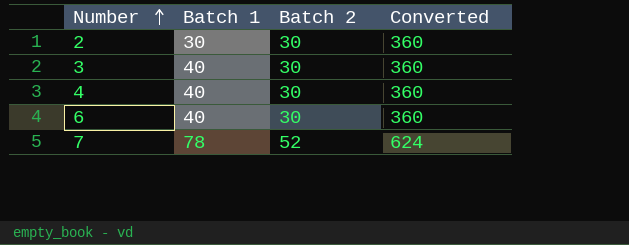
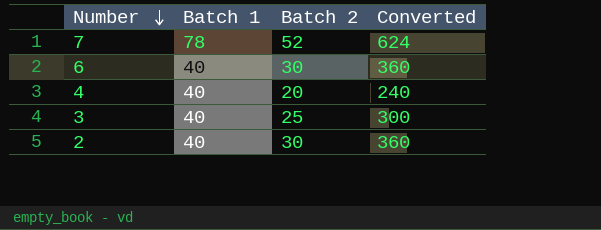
row order: Number ascending -> Number descending
4 | Batch 2: 30 -> 20
4 | Converted: 360 -> 240
3 | Batch 2: 30 -> 25
3 | Converted: 360 -> 300
2 | Batch 1: 30 -> 40

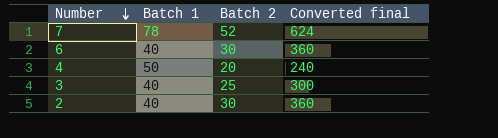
column name: Converted -> Converted final
4 | Batch 1: 40 -> 50

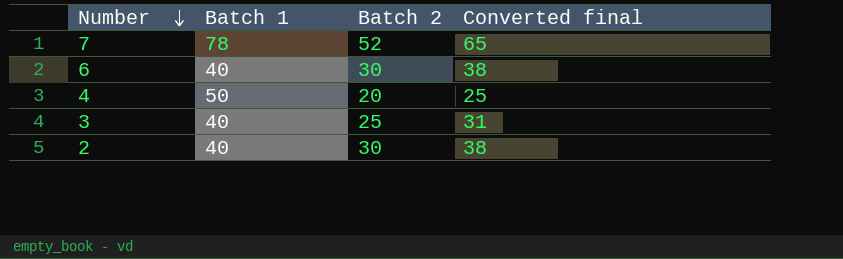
column Converted final | formula: [Batch 2] * 12 -> [Batch 2] * 1.25

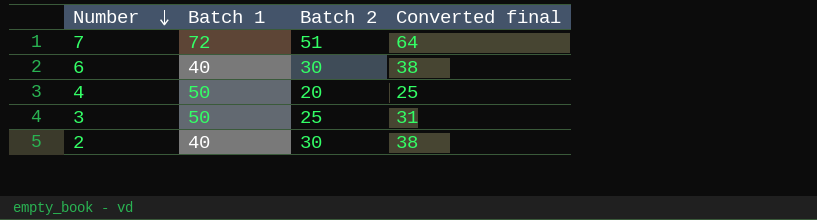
7 | Batch 1: 78 -> 72
7 | Batch 2: 52 -> 51
7 | Converted final: 65 -> 64
3 | Batch 1: 40 -> 50

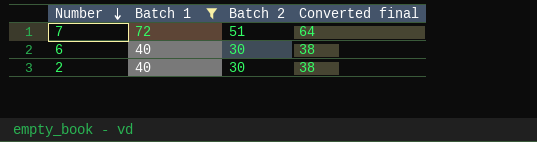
filter: none -> Batch 1 != 50

